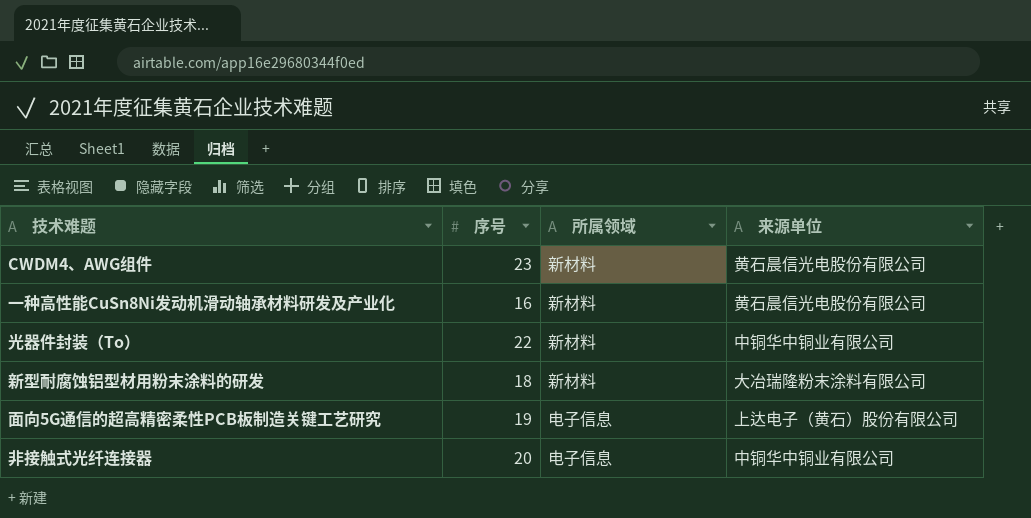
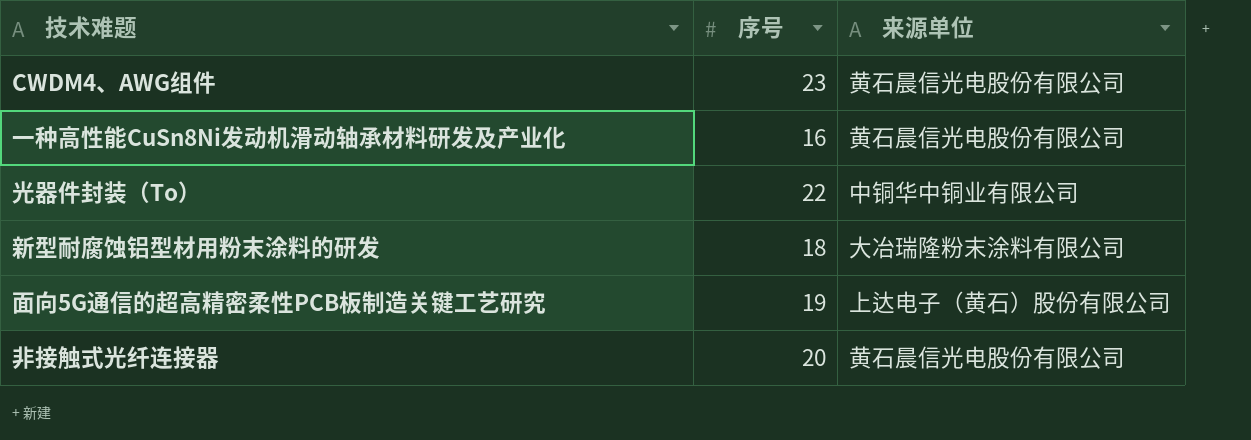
column 所属领域 | position: 3 -> none
非接触式光纤连接器 | 来源单位: 中铜华中铜业有限公司 -> 黄石晨信光电股份有限公司

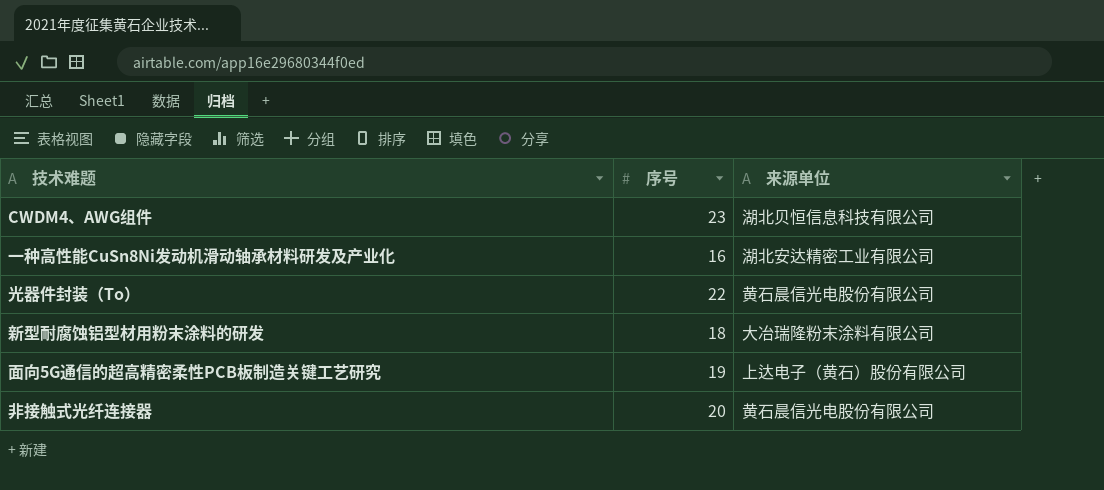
CWDM4、AWG组件 | 来源单位: 黄石晨信光电股份有限公司 -> 湖北贝恒信息科技有限公司
一种高性能CuSn8Ni发动机滑动轴承材料研发及产业化 | 来源单位: 黄石晨信光电股份有限公司 -> 湖北安达精密工业有限公司
光器件封装（To） | 来源单位: 中铜华中铜业有限公司 -> 黄石晨信光电股份有限公司

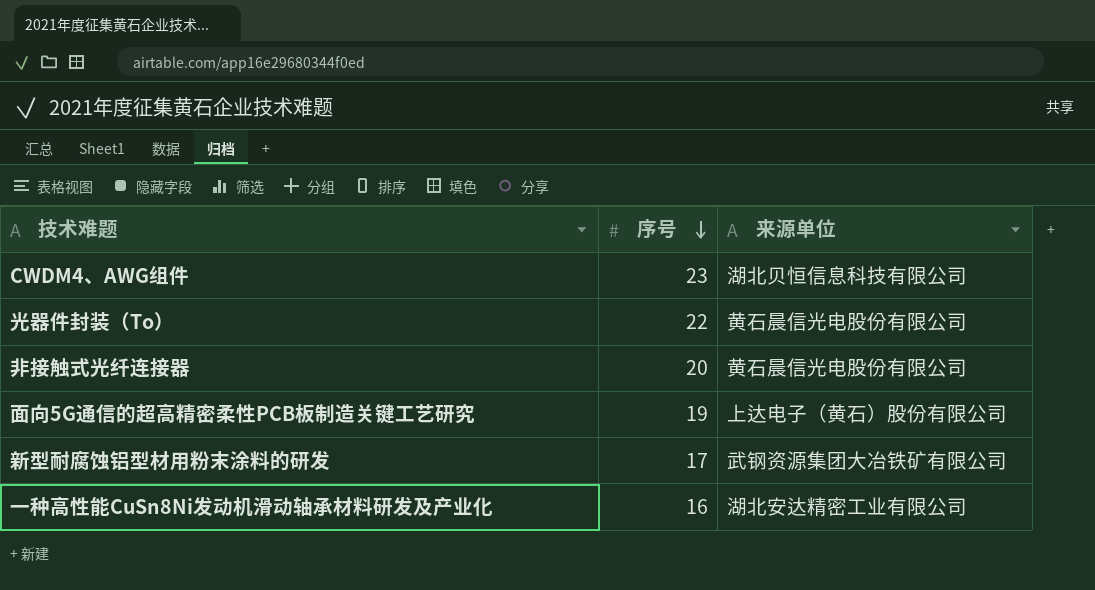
row order: none -> 序号 descending
新型耐腐蚀铝型材用粉末涂料的研发 | 序号: 18 -> 17
新型耐腐蚀铝型材用粉末涂料的研发 | 来源单位: 大冶瑞隆粉末涂料有限公司 -> 武钢资源集团大冶铁矿有限公司

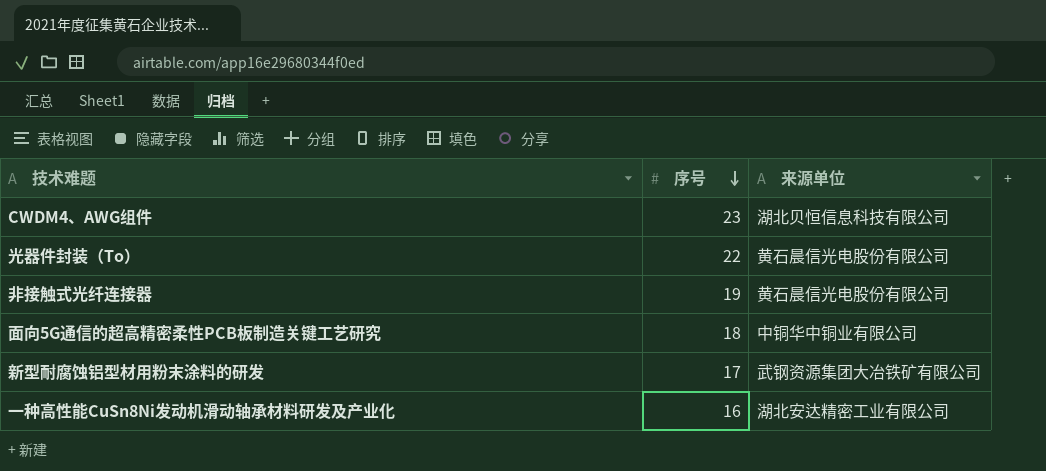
非接触式光纤连接器 | 序号: 20 -> 19
面向5G通信的超高精密柔性PCB板制造关键工艺研究 | 序号: 19 -> 18
面向5G通信的超高精密柔性PCB板制造关键工艺研究 | 来源单位: 上达电子（黄石）股份有限公司 -> 中铜华中铜业有限公司

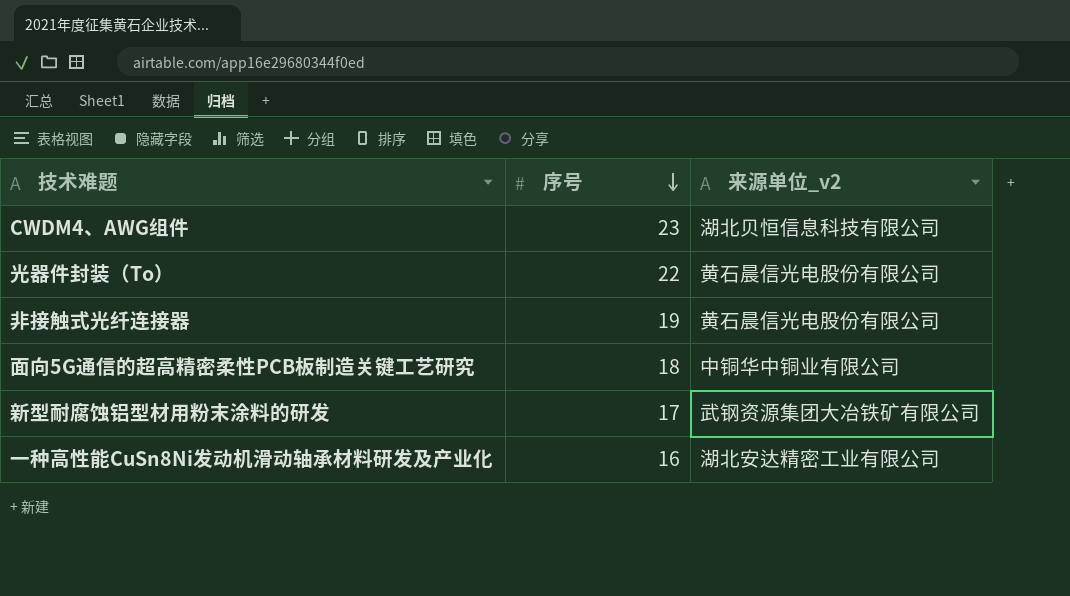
column name: 来源单位 -> 来源单位_v2

